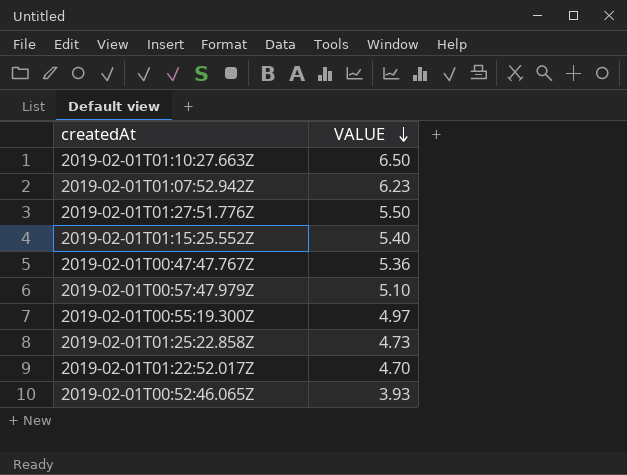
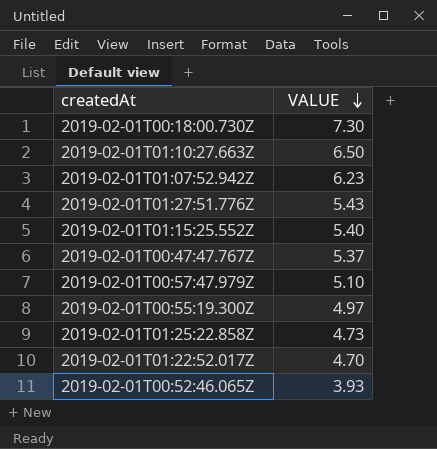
row 2019-02-01T00:18:00.730Z: none -> 7.30
2019-02-01T01:27:51.776Z | VALUE: 5.50 -> 5.43
2019-02-01T00:47:47.767Z | VALUE: 5.36 -> 5.37

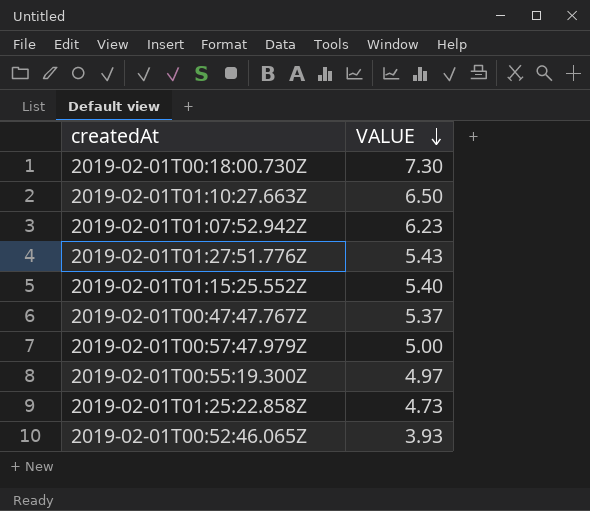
row 2019-02-01T01:22:52.017Z: 4.70 -> none
2019-02-01T00:57:47.979Z | VALUE: 5.10 -> 5.00

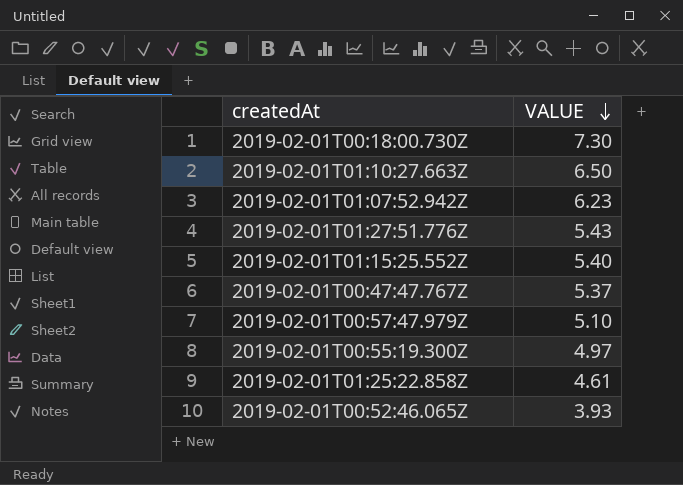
2019-02-01T00:57:47.979Z | VALUE: 5.00 -> 5.10
2019-02-01T01:25:22.858Z | VALUE: 4.73 -> 4.61

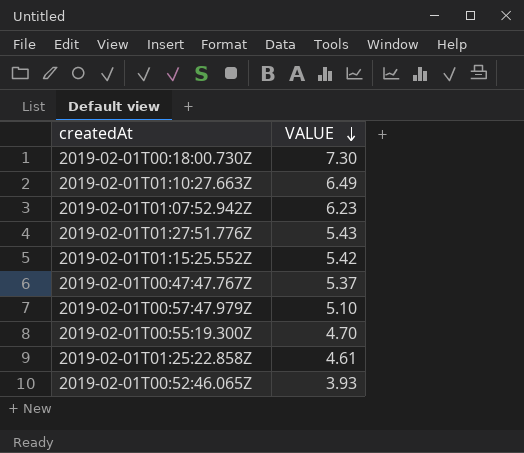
2019-02-01T01:10:27.663Z | VALUE: 6.50 -> 6.49
2019-02-01T01:15:25.552Z | VALUE: 5.40 -> 5.42
2019-02-01T00:55:19.300Z | VALUE: 4.97 -> 4.70

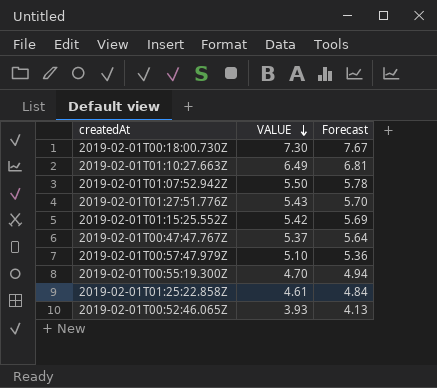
column Forecast | formula: none -> [VALUE] * 1.05
2019-02-01T01:07:52.942Z | VALUE: 6.23 -> 5.50

